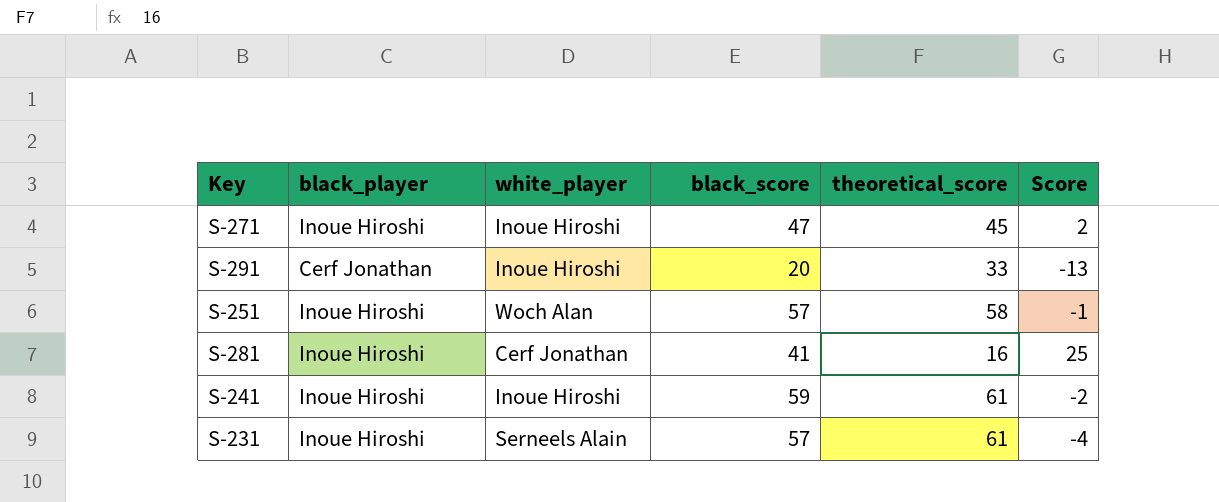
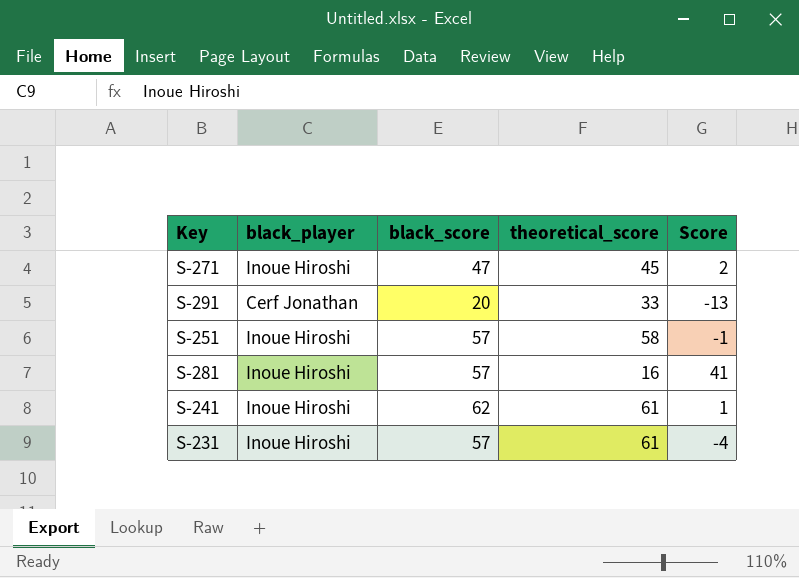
column white_player | position: 3 -> none
S-281 | black_score: 41 -> 57
S-281 | Score: 25 -> 41
S-241 | black_score: 59 -> 62
S-241 | Score: -2 -> 1

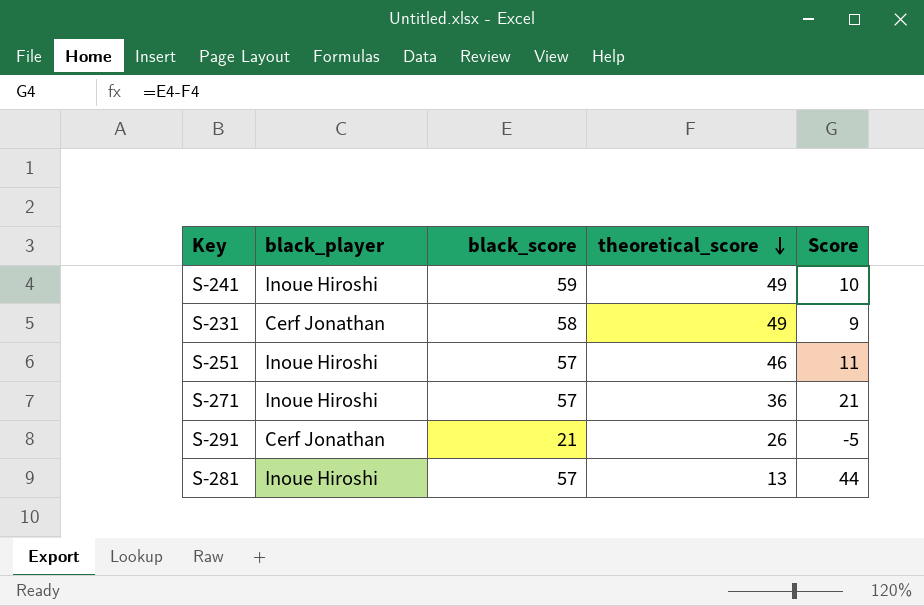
row order: none -> theoretical_score descending
S-241 | black_score: 62 -> 59
S-241 | theoretical_score: 61 -> 49
S-241 | Score: 1 -> 10
S-231 | black_player: Inoue Hiroshi -> Cerf Jonathan
S-231 | black_score: 57 -> 58
S-231 | theoretical_score: 61 -> 49
S-231 | Score: -4 -> 9
S-251 | theoretical_score: 58 -> 46
S-251 | Score: -1 -> 11
S-271 | black_score: 47 -> 57
S-271 | theoretical_score: 45 -> 36
S-271 | Score: 2 -> 21
S-291 | black_score: 20 -> 21
S-291 | theoretical_score: 33 -> 26
S-291 | Score: -13 -> -5
S-281 | theoretical_score: 16 -> 13
S-281 | Score: 41 -> 44

